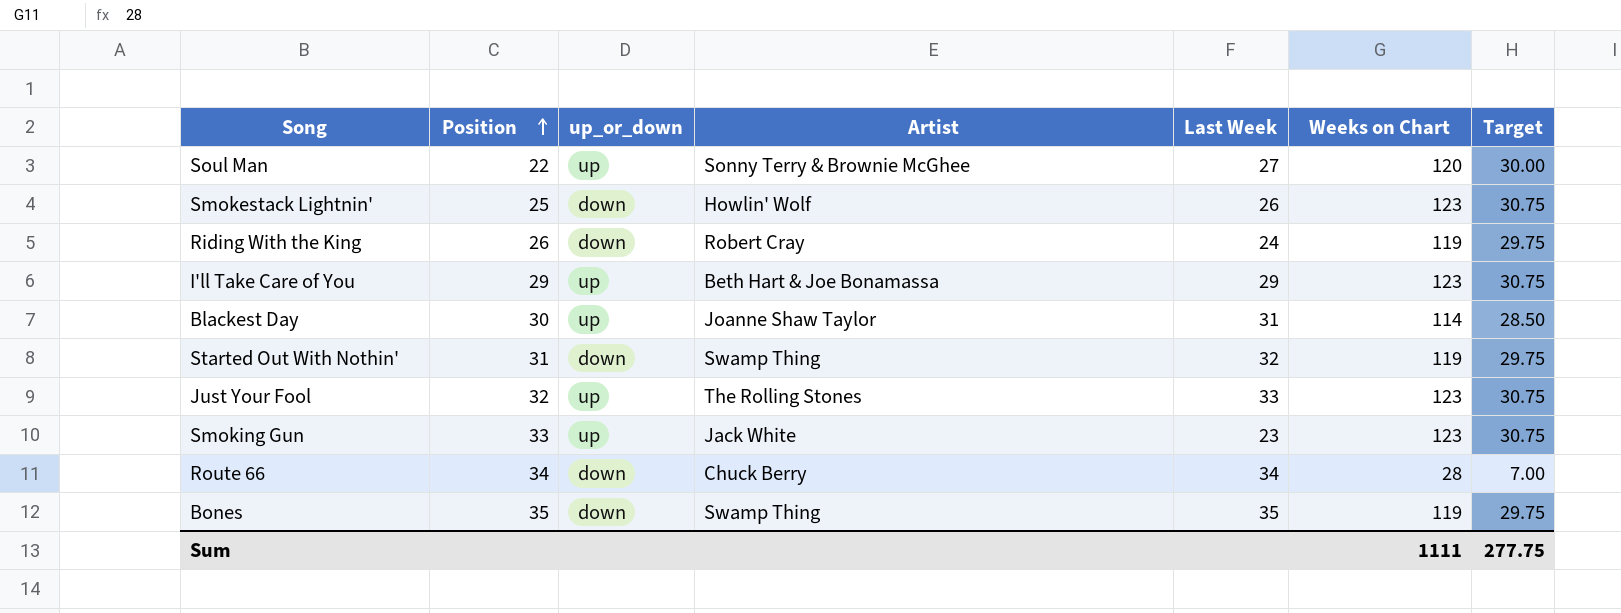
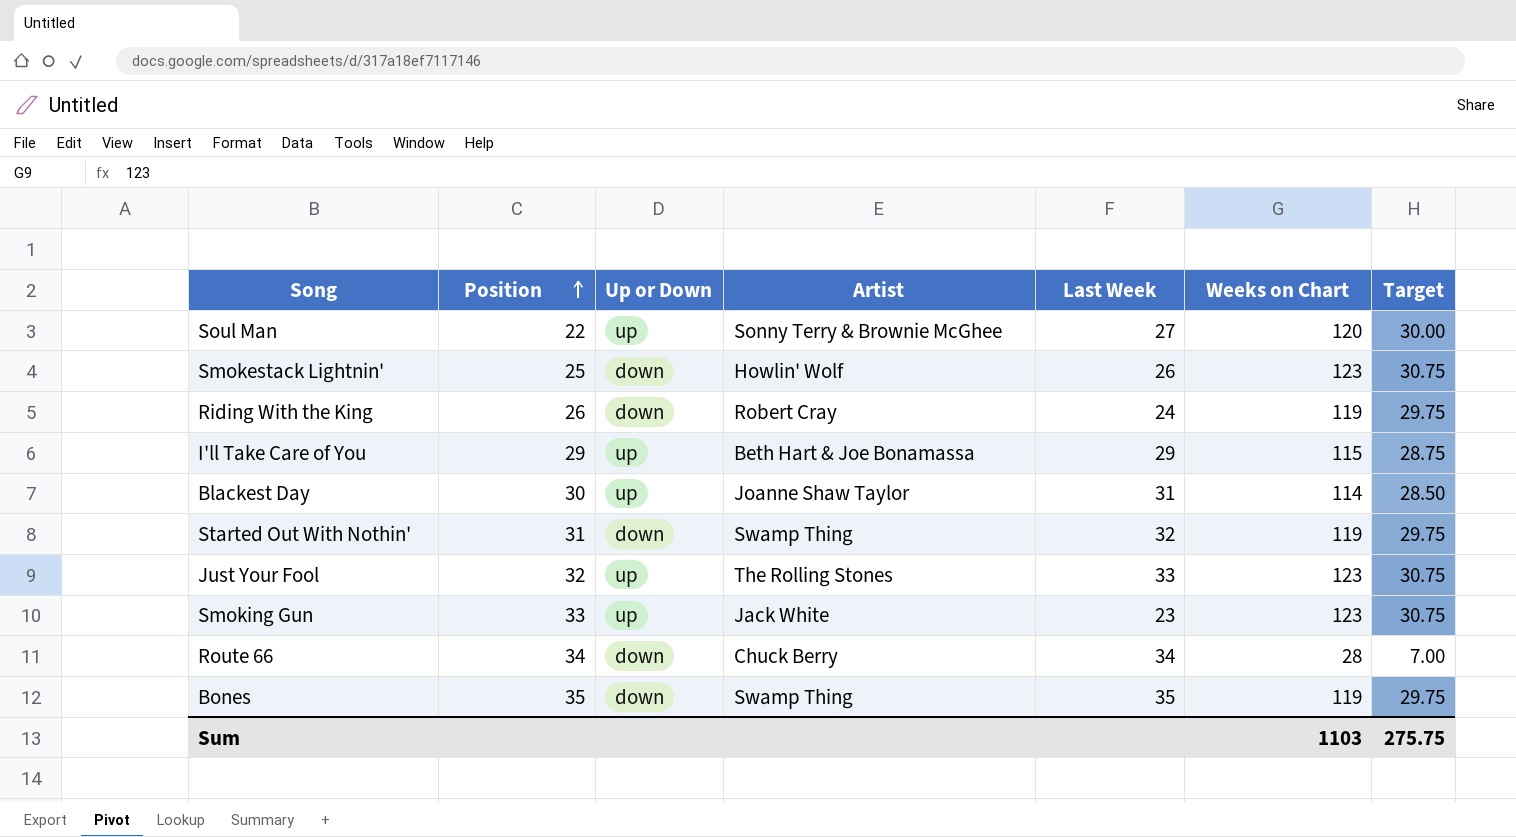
column name: up_or_down -> Up or Down
I'll Take Care of You | Weeks on Chart: 123 -> 115
I'll Take Care of You | Target: 30.75 -> 28.75
Sum | Weeks on Chart: 1111 -> 1103
Sum | Target: 277.75 -> 275.75

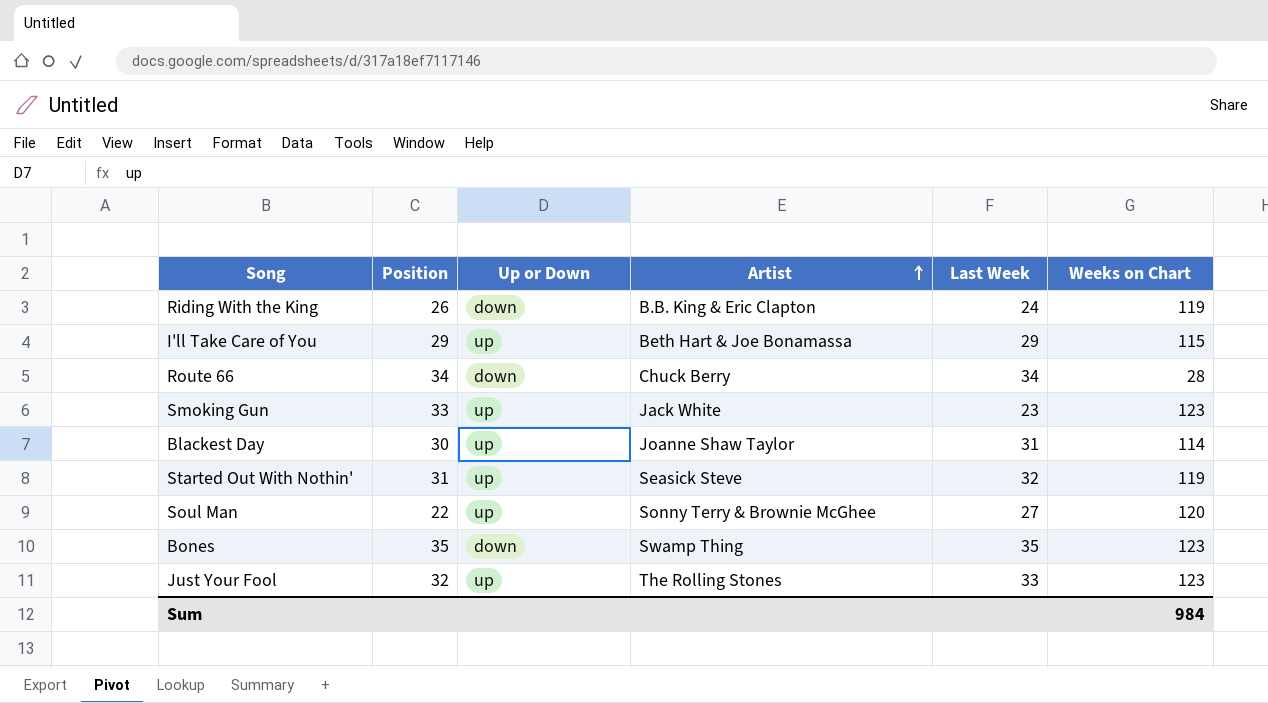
row order: Position ascending -> Artist ascending
column Target | formula: [Weeks on Chart] * 0.25 -> none
row Smokestack Lightnin': 25 | down | Howlin' Wolf | 26 | 123 | 30.75 -> none
Riding With the King | Artist: Robert Cray -> B.B. King & Eric Clapton
Started Out With Nothin' | Up or Down: down -> up
Started Out With Nothin' | Artist: Swamp Thing -> Seasick Steve
Bones | Weeks on Chart: 119 -> 123
Sum | Weeks on Chart: 1103 -> 984

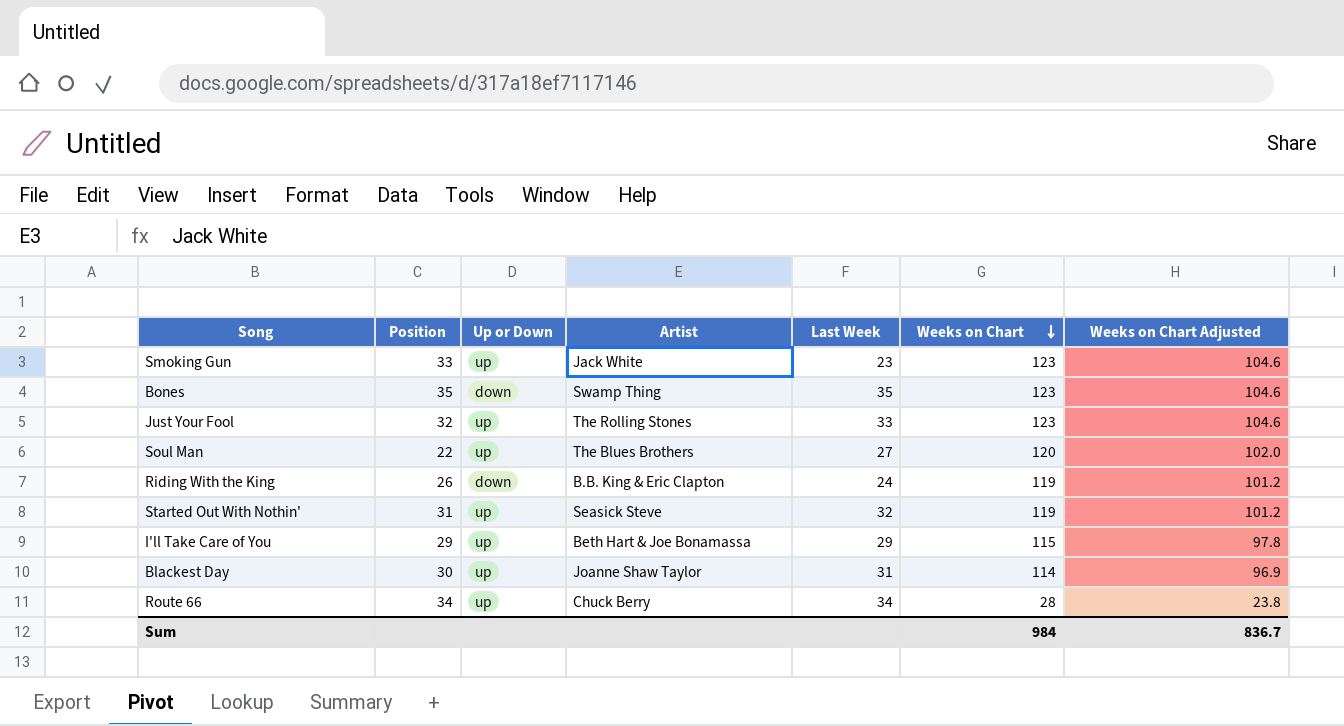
row order: Artist ascending -> Weeks on Chart descending
column Weeks on Chart Adjusted | formula: none -> [Weeks on Chart] * 0.85
Soul Man | Artist: Sonny Terry & Brownie McGhee -> The Blues Brothers
Route 66 | Up or Down: down -> up

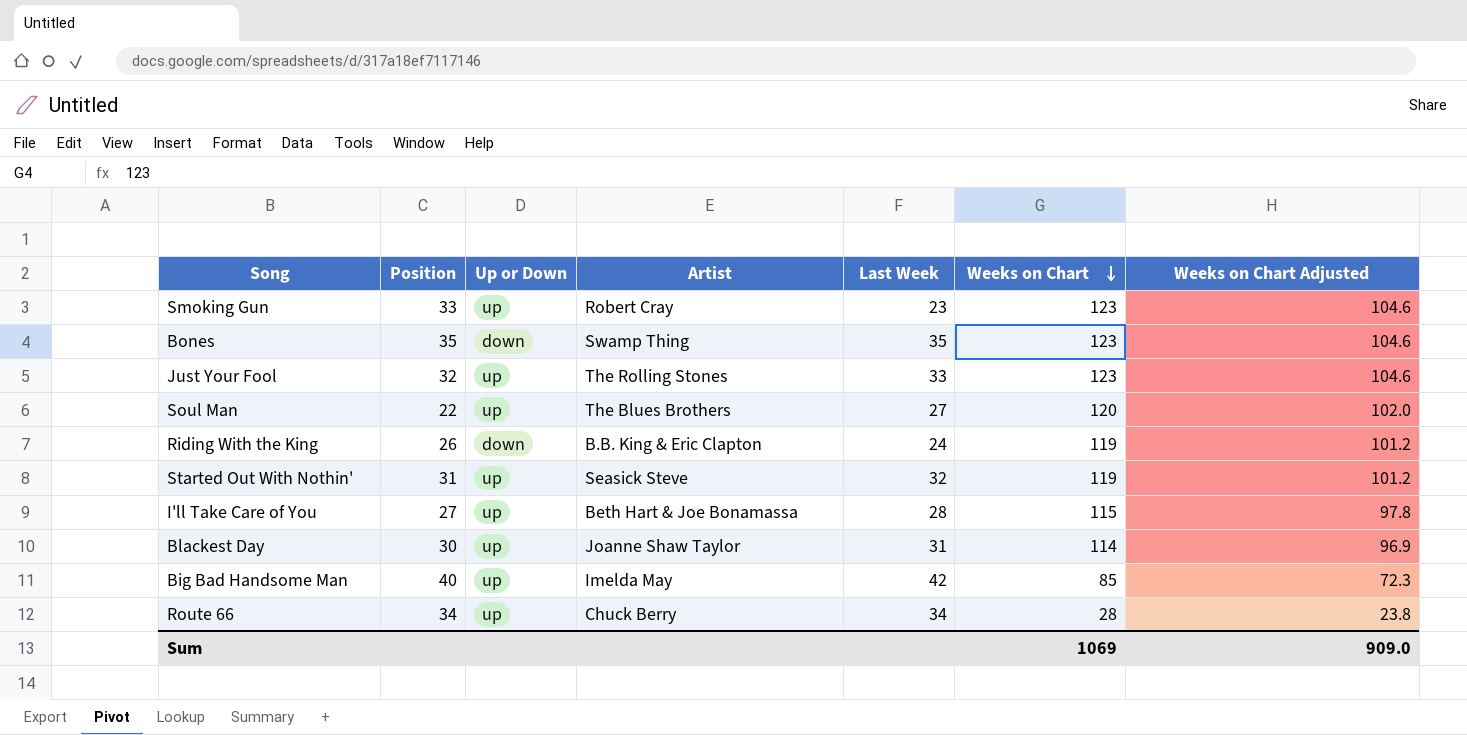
Smoking Gun | Artist: Jack White -> Robert Cray
I'll Take Care of You | Position: 29 -> 27
I'll Take Care of You | Last Week: 29 -> 28
row Big Bad Handsome Man: none -> 40 | up | Imelda May | 42 | 85 | 72.3
Sum | Weeks on Chart: 984 -> 1069
Sum | Weeks on Chart Adjusted: 836.7 -> 909.0

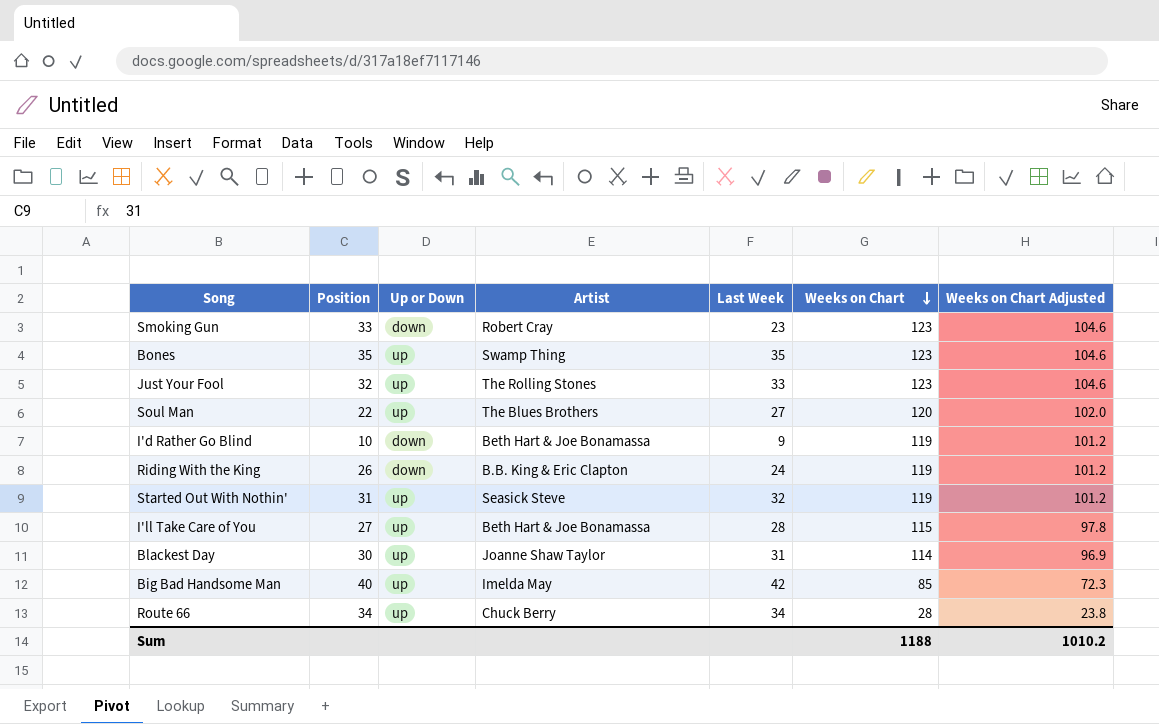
Smoking Gun | Up or Down: up -> down
Bones | Up or Down: down -> up
row I'd Rather Go Blind: none -> 10 | down | Beth Hart & Joe Bonamassa | 9 | 119 | 101.2
Sum | Weeks on Chart: 1069 -> 1188
Sum | Weeks on Chart Adjusted: 909.0 -> 1010.2

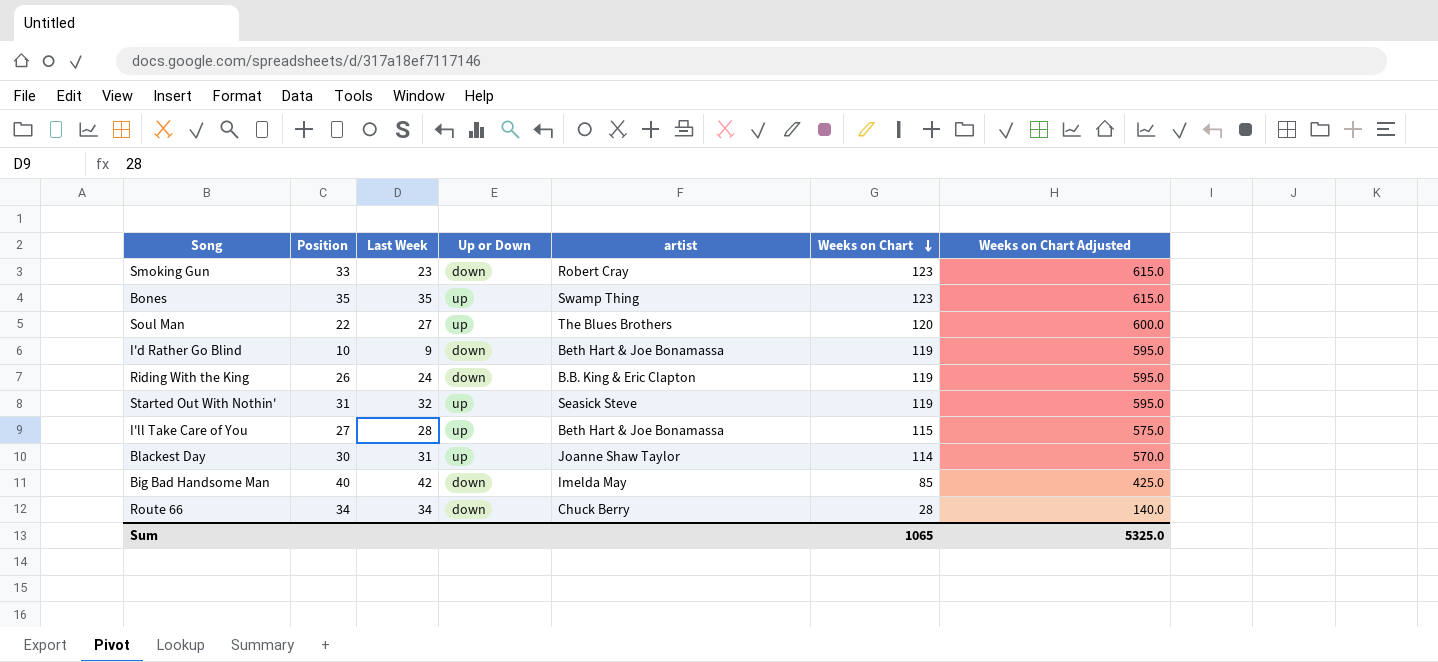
column Last Week | position: 5 -> 3
column name: Artist -> artist
column Weeks on Chart Adjusted | formula: [Weeks on Chart] * 0.85 -> [Weeks on Chart] * 5
row Just Your Fool: 32 | up | The Rolling Stones | 33 | 123 | 104.6 -> none
Big Bad Handsome Man | Up or Down: up -> down
Route 66 | Up or Down: up -> down
Sum | Weeks on Chart: 1188 -> 1065
Sum | Weeks on Chart Adjusted: 1010.2 -> 5325.0

